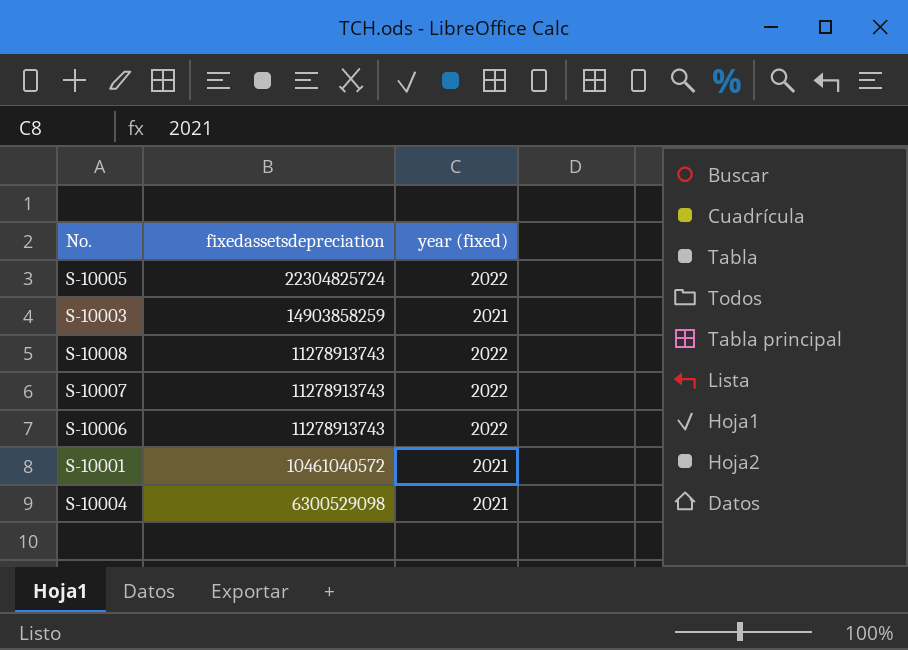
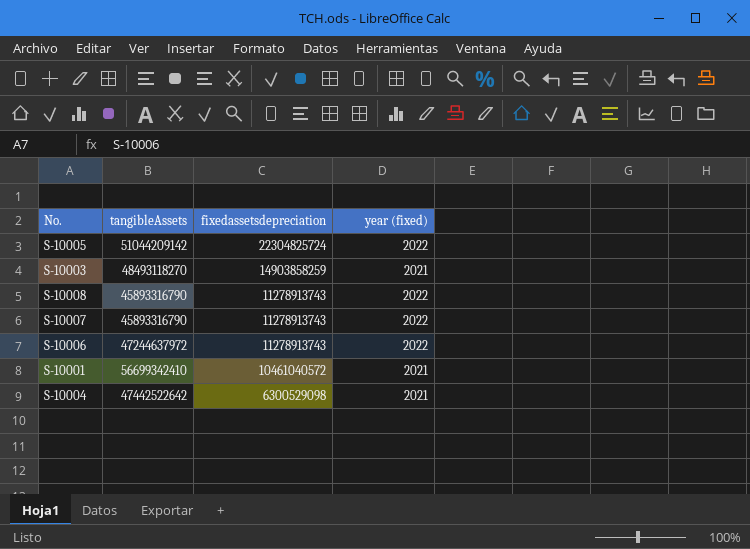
column tangibleAssets | position: none -> 2

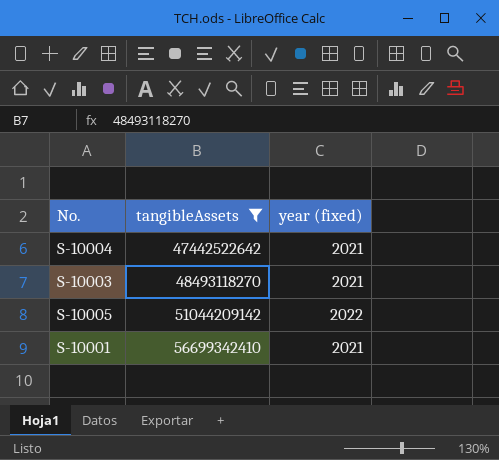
filter: none -> tangibleAssets >= 47442522642
row order: fixedassetsdepreciation descending -> tangibleAssets ascending
column fixedassetsdepreciation | position: 3 -> none

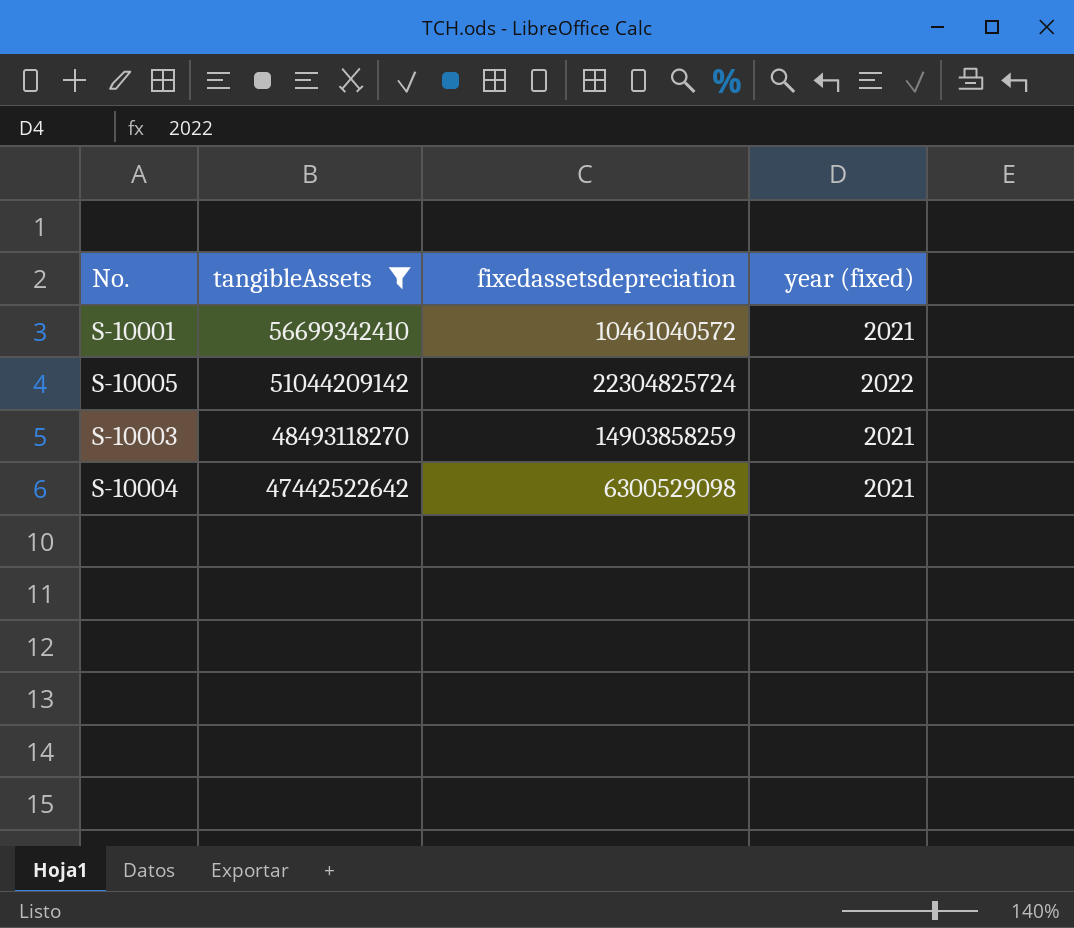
row order: tangibleAssets ascending -> tangibleAssets descending
column fixedassetsdepreciation | position: none -> 3

